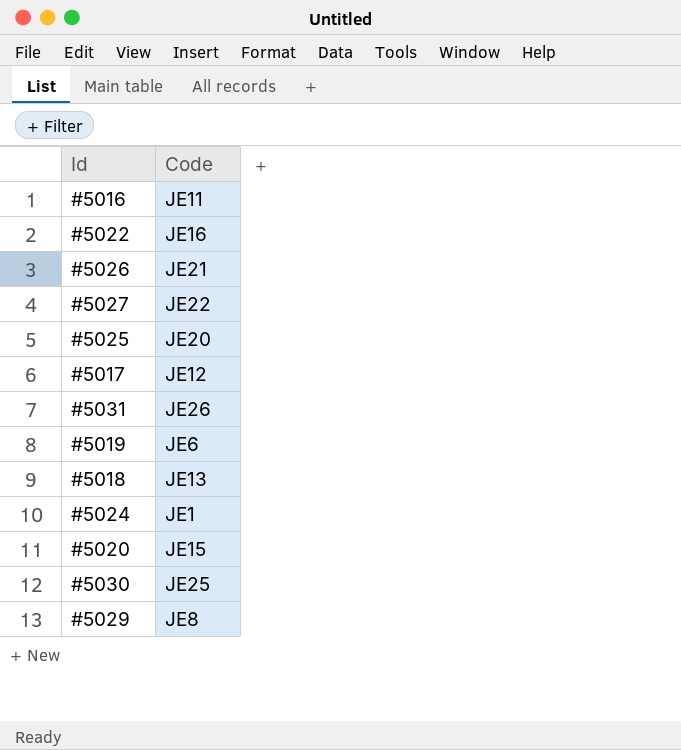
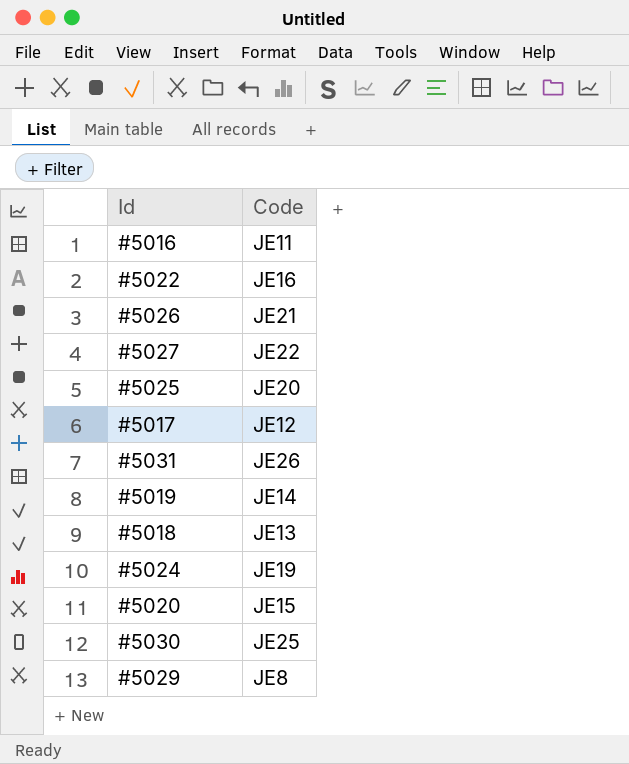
#5019 | Code: JE6 -> JE14
#5024 | Code: JE1 -> JE19

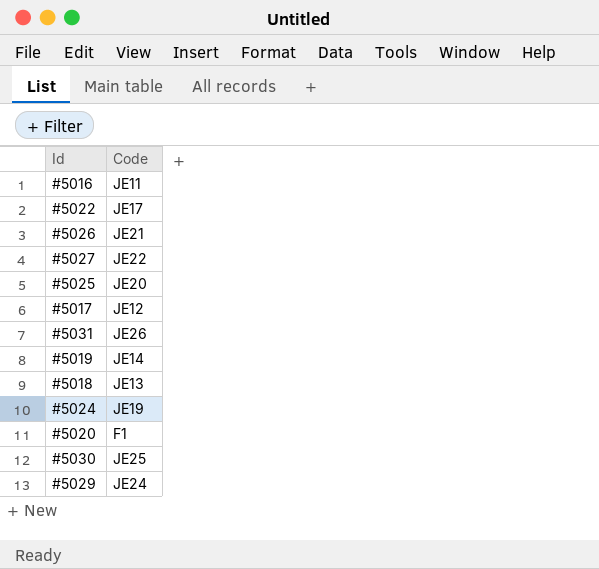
#5022 | Code: JE16 -> JE17
#5020 | Code: JE15 -> F1
#5029 | Code: JE8 -> JE24

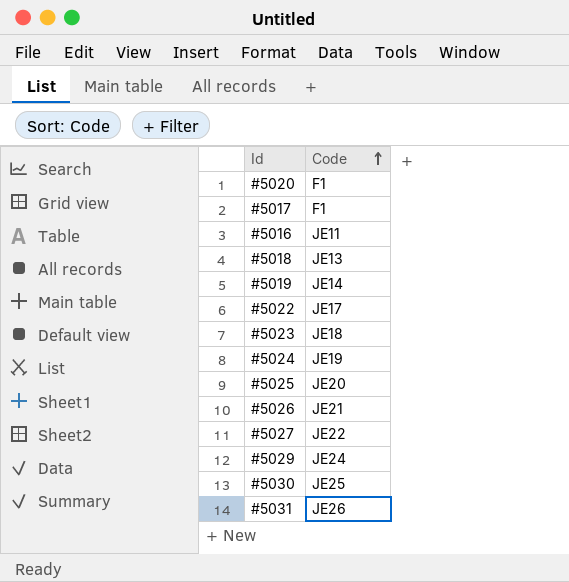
row order: none -> Code ascending
#5017 | Code: JE12 -> F1
row #5023: none -> JE18

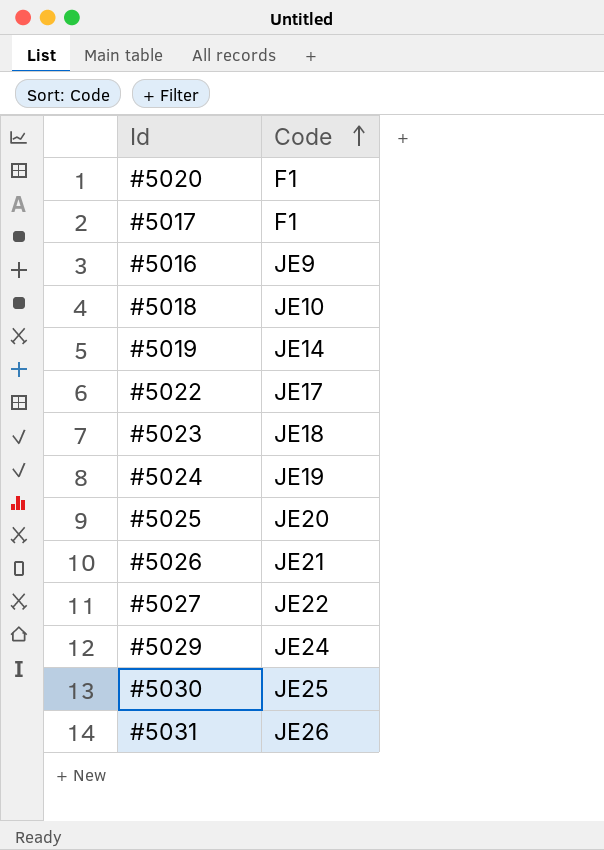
#5016 | Code: JE11 -> JE9
#5018 | Code: JE13 -> JE10

